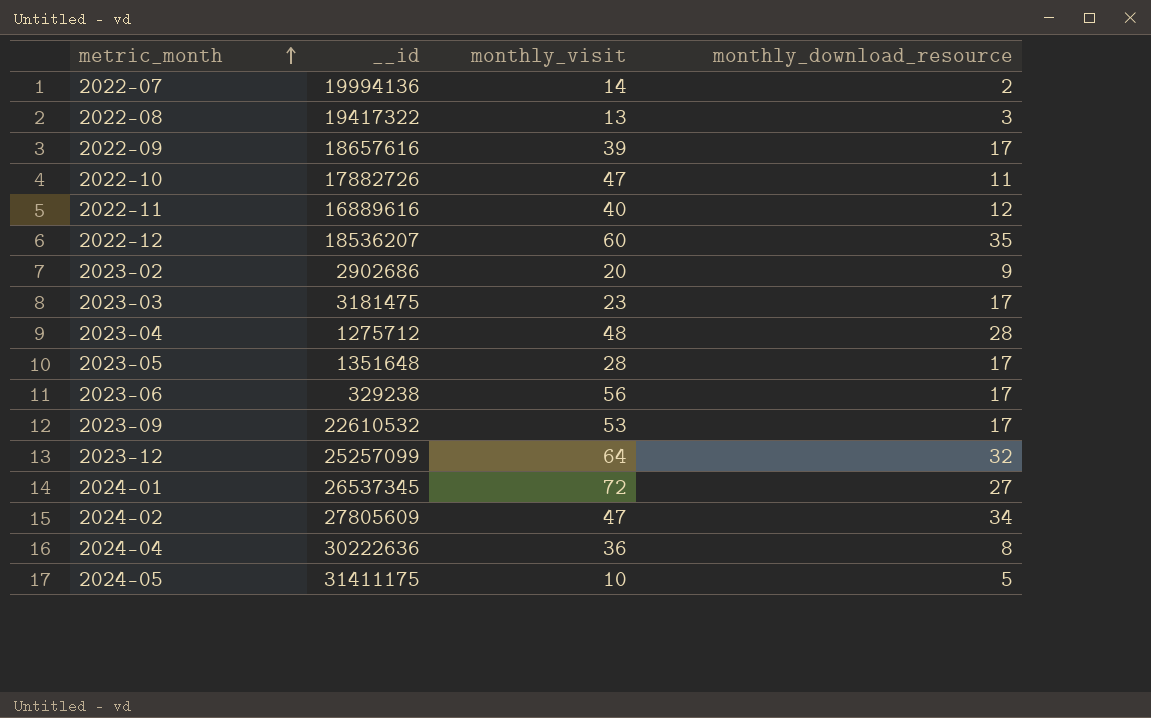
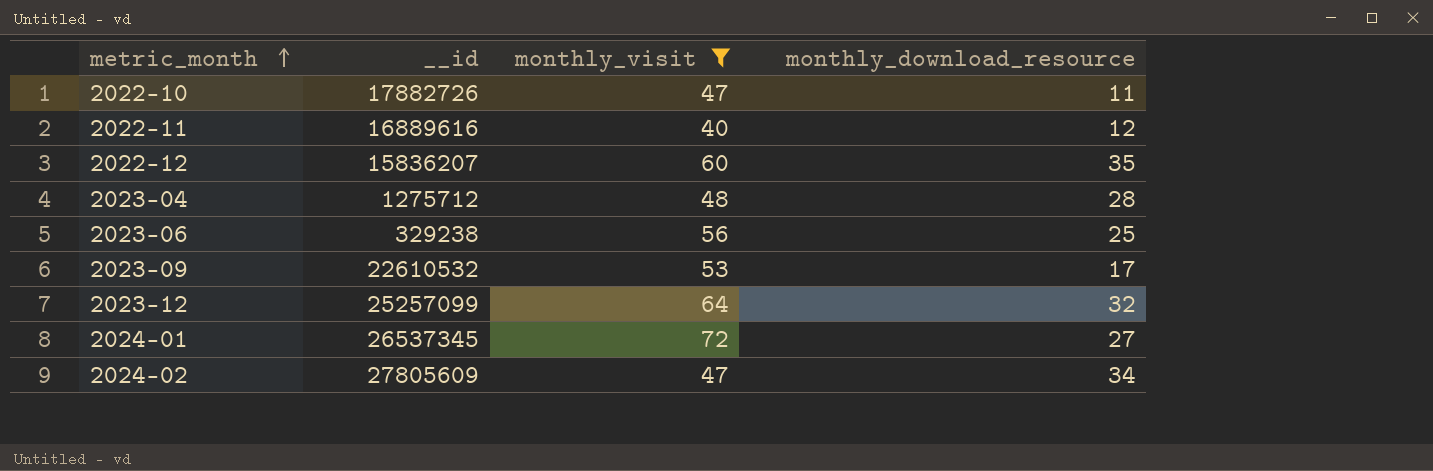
filter: none -> monthly_visit >= 40
2022-12 | __id: 18536207 -> 15836207
2023-06 | monthly_download_resource: 17 -> 25

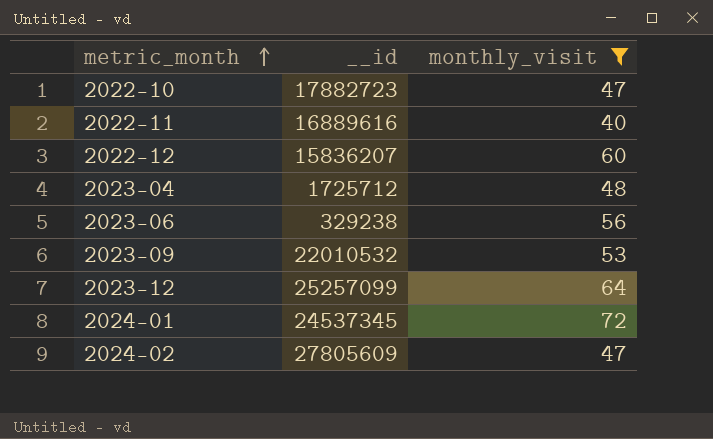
column monthly_download_resource | position: 4 -> none
2022-10 | __id: 17882726 -> 17882723
2023-04 | __id: 1275712 -> 1725712
2023-09 | __id: 22610532 -> 22010532
2024-01 | __id: 26537345 -> 24537345

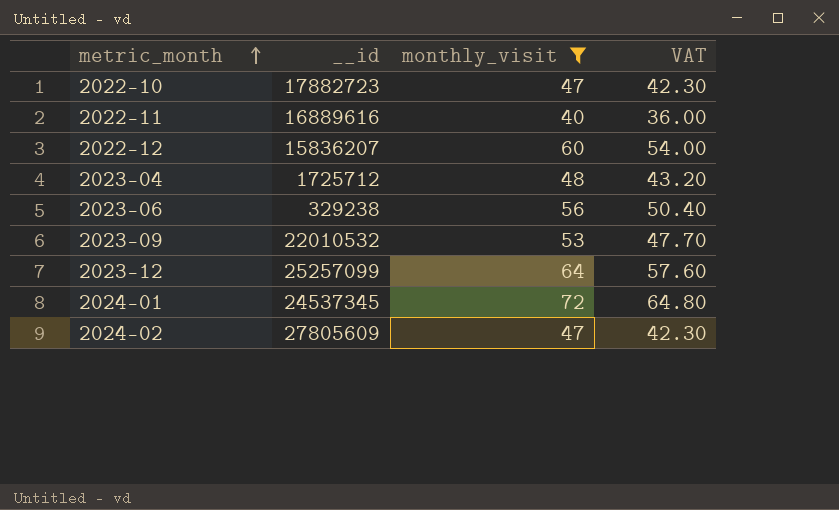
column VAT | formula: none -> [monthly_visit] * 0.9

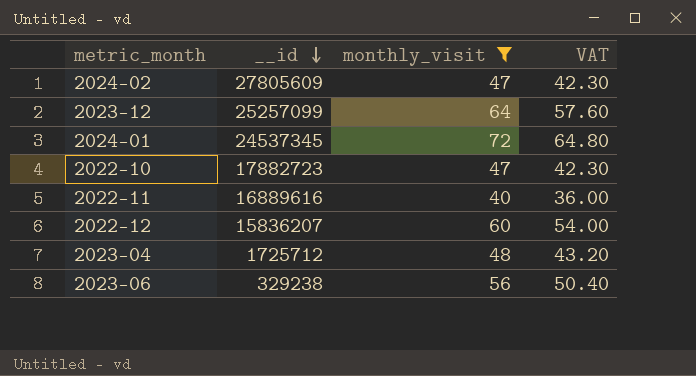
row order: metric_month ascending -> __id descending
row 2023-09: 22010532 | 53 | 47.70 -> none

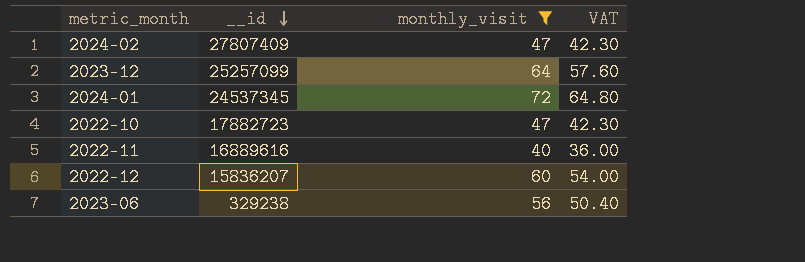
row 2023-04: 1725712 | 48 | 43.20 -> none
2024-02 | __id: 27805609 -> 27807409

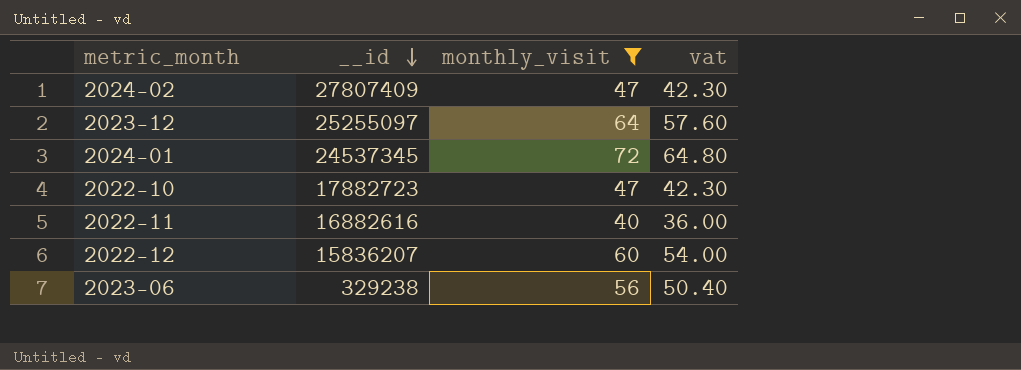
column name: VAT -> vat
2023-12 | __id: 25257099 -> 25255097
2022-11 | __id: 16889616 -> 16882616

